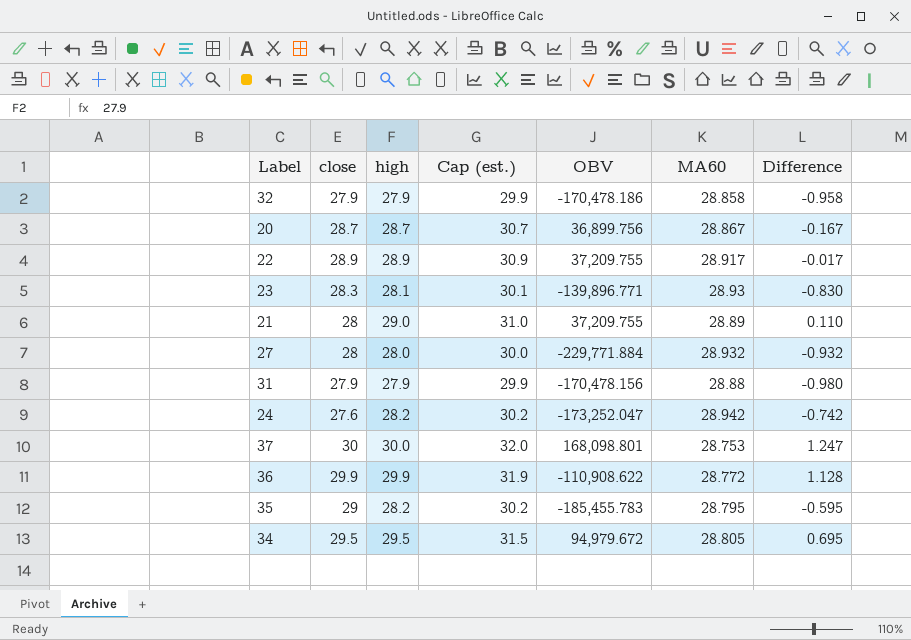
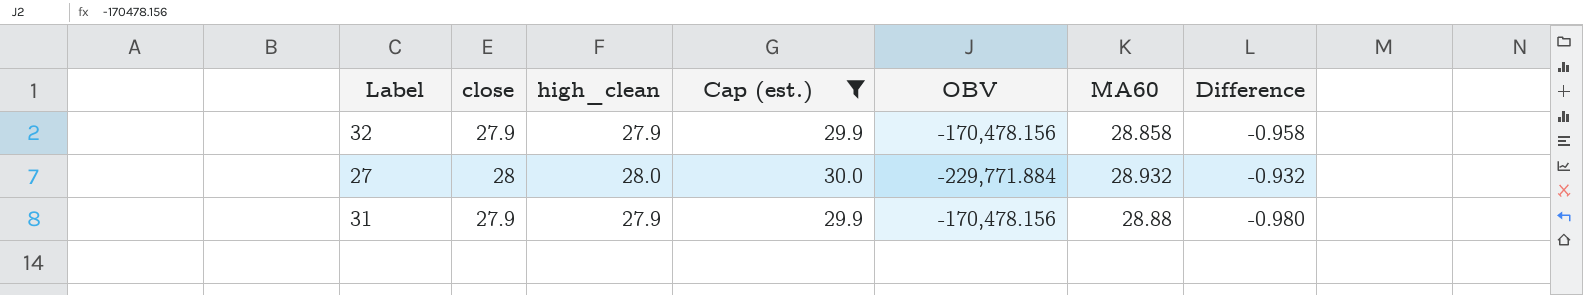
filter: none -> Cap (est.) <= 30.0
column name: high -> high_clean
32 | OBV: -170,478.186 -> -170,478.156

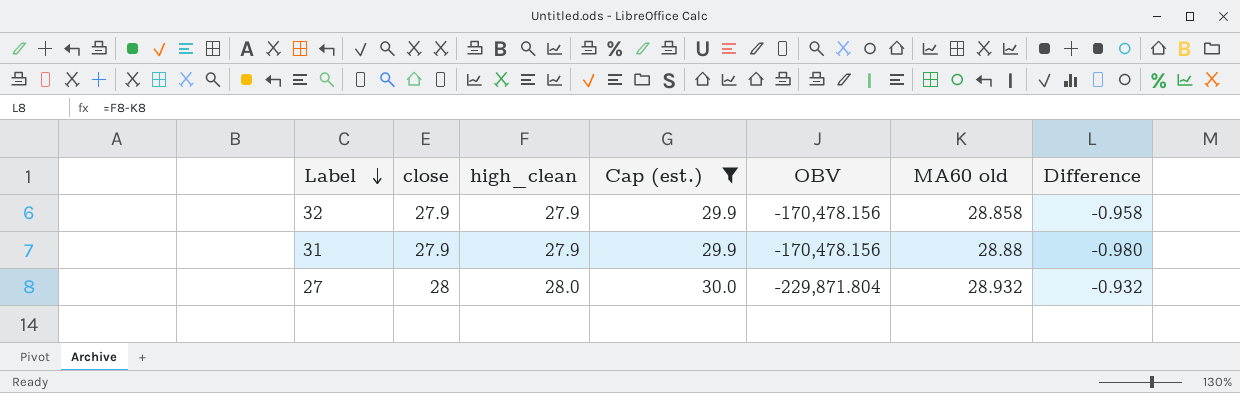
row order: none -> Label descending
column name: MA60 -> MA60 old
27 | OBV: -229,771.884 -> -229,871.804

